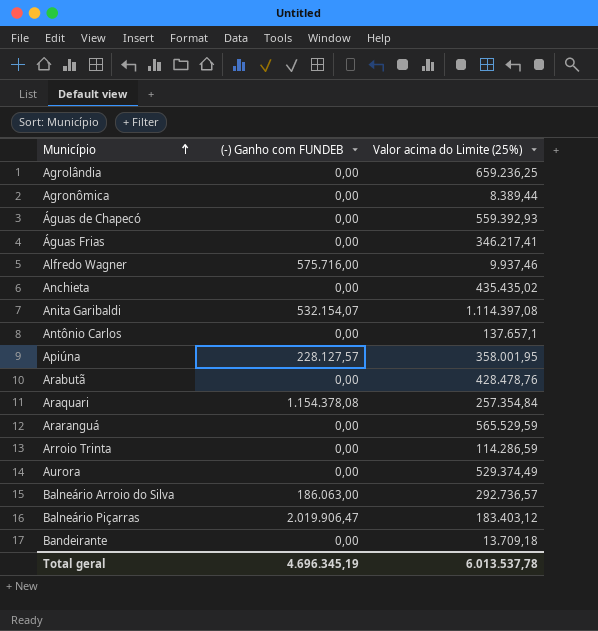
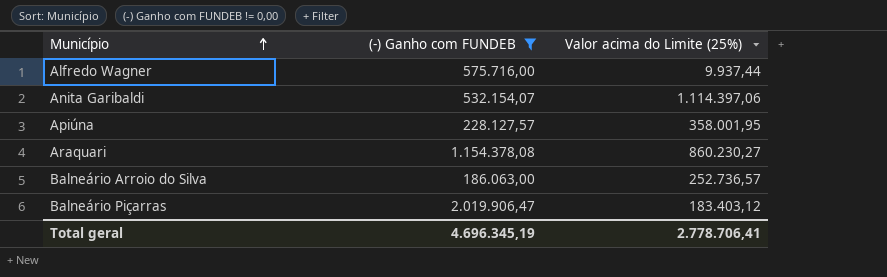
filter: none -> (-) Ganho com FUNDEB != 0,00
Alfredo Wagner | Valor acima do Limite (25%): 9.937,46 -> 9.937,44
Anita Garibaldi | Valor acima do Limite (25%): 1.114.397,08 -> 1.114.397,06
Araquari | Valor acima do Limite (25%): 257.354,84 -> 860.230,27
Balneário Arroio do Silva | Valor acima do Limite (25%): 292.736,57 -> 252.736,57
Total geral | Valor acima do Limite (25%): 6.013.537,78 -> 2.778.706,41

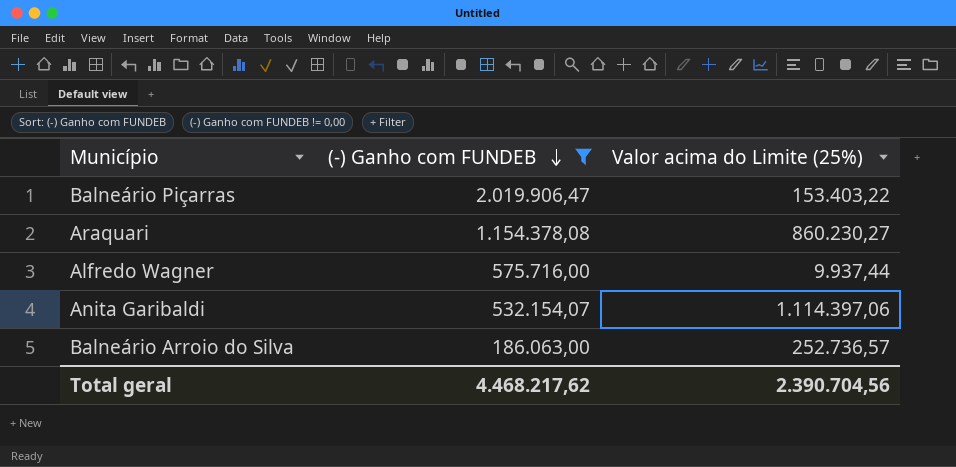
row order: Município ascending -> (-) Ganho com FUNDEB descending
row Apiúna: 228.127,57 | 358.001,95 -> none
Balneário Piçarras | Valor acima do Limite (25%): 183.403,12 -> 153.403,22
Total geral | (-) Ganho com FUNDEB: 4.696.345,19 -> 4.468.217,62
Total geral | Valor acima do Limite (25%): 2.778.706,41 -> 2.390.704,56

